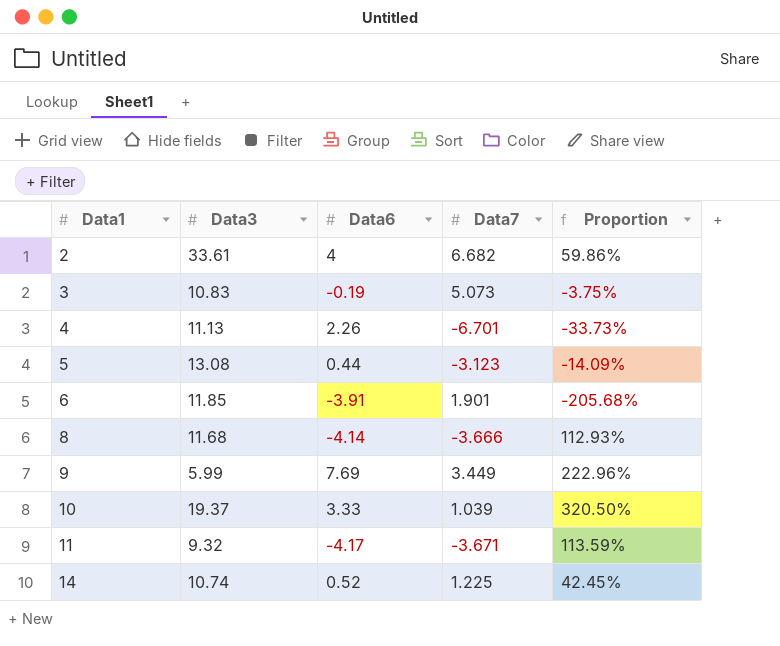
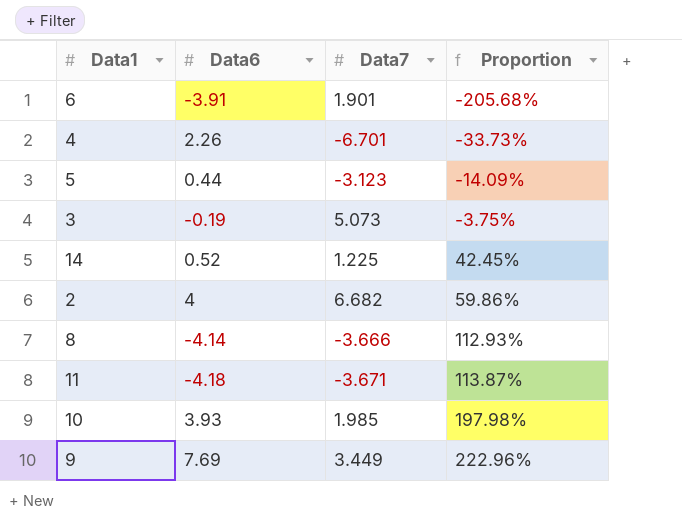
row order: Data1 ascending -> Proportion ascending
column Data3 | position: 2 -> none
11 | Data6: -4.17 -> -4.18
11 | Proportion: 113.59% -> 113.87%
10 | Data6: 3.33 -> 3.93
10 | Data7: 1.039 -> 1.985
10 | Proportion: 320.50% -> 197.98%

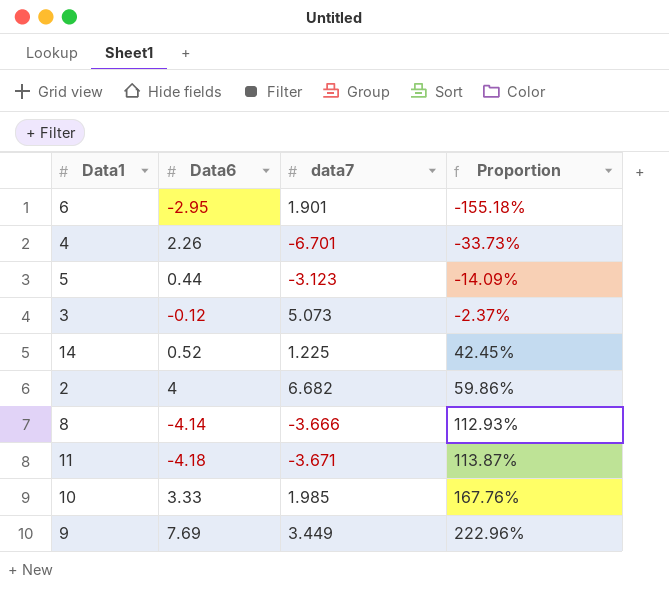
column name: Data7 -> data7
6 | Data6: -3.91 -> -2.95
6 | Proportion: -205.68% -> -155.18%
3 | Data6: -0.19 -> -0.12
3 | Proportion: -3.75% -> -2.37%
10 | Data6: 3.93 -> 3.33
10 | Proportion: 197.98% -> 167.76%

